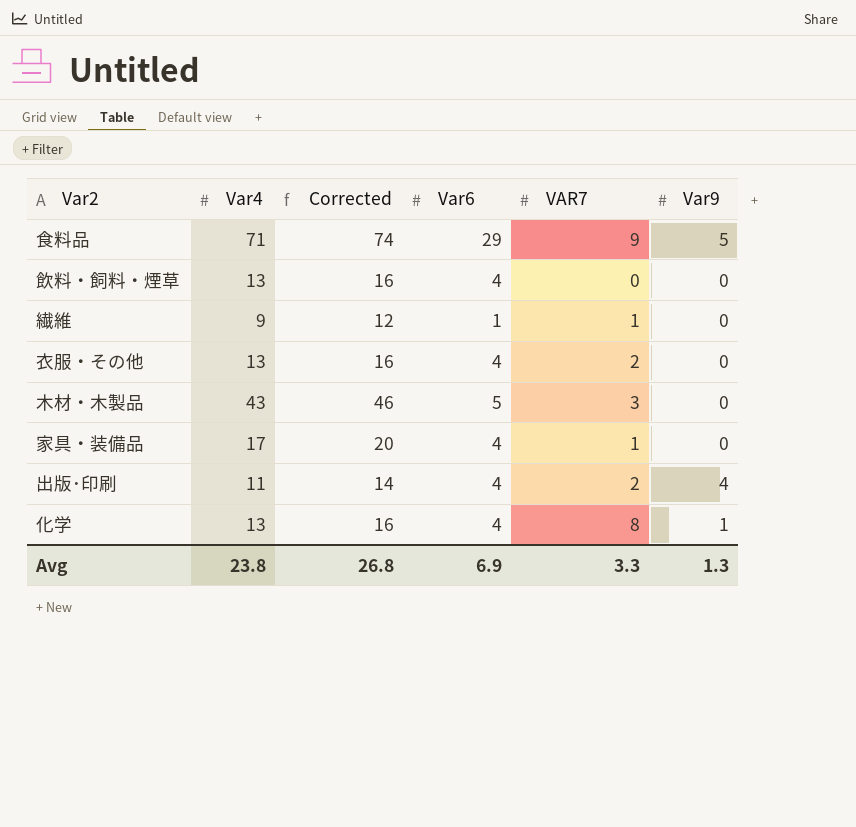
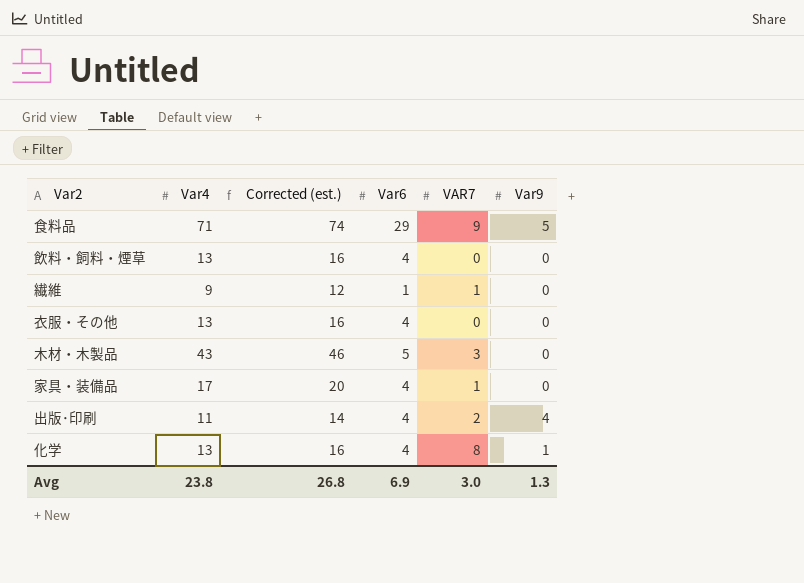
column name: Corrected -> Corrected (est.)
衣服・その他 | VAR7: 2 -> 0
Avg | VAR7: 3.3 -> 3.0

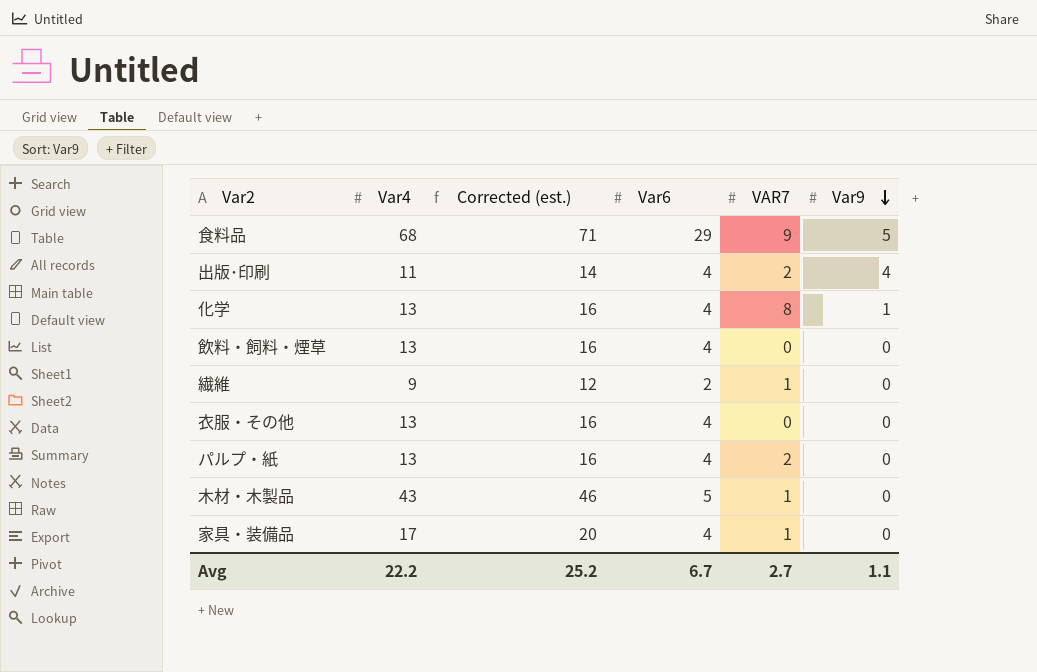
row order: none -> Var9 descending
食料品 | Var4: 71 -> 68
食料品 | Corrected (est.): 74 -> 71
繊維 | Var6: 1 -> 2
row パルプ・紙: none -> 13 | 16 | 4 | 2 | 0
木材・木製品 | VAR7: 3 -> 1
Avg | Var4: 23.8 -> 22.2
Avg | Corrected (est.): 26.8 -> 25.2
Avg | Var6: 6.9 -> 6.7
Avg | VAR7: 3.0 -> 2.7
Avg | Var9: 1.3 -> 1.1

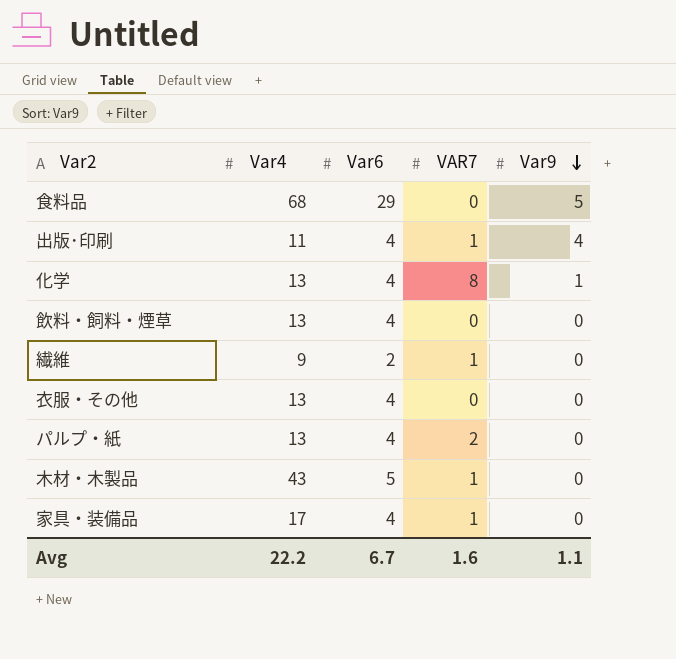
column Corrected (est.) | formula: [Var4] + 3 -> none
食料品 | VAR7: 9 -> 0
出版･印刷 | VAR7: 2 -> 1
Avg | VAR7: 2.7 -> 1.6

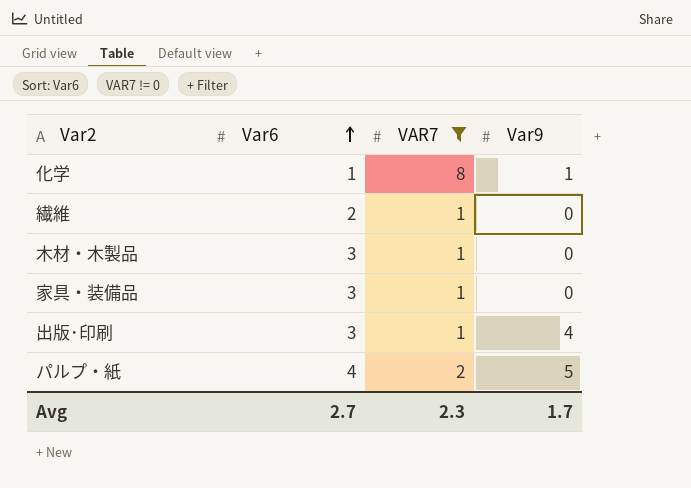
filter: none -> VAR7 != 0
row order: Var9 descending -> Var6 ascending
column Var4 | position: 2 -> none
化学 | Var6: 4 -> 1
木材・木製品 | Var6: 5 -> 3
家具・装備品 | Var6: 4 -> 3
出版･印刷 | Var6: 4 -> 3
パルプ・紙 | Var9: 0 -> 5
Avg | Var6: 6.7 -> 2.7
Avg | VAR7: 1.6 -> 2.3
Avg | Var9: 1.1 -> 1.7

